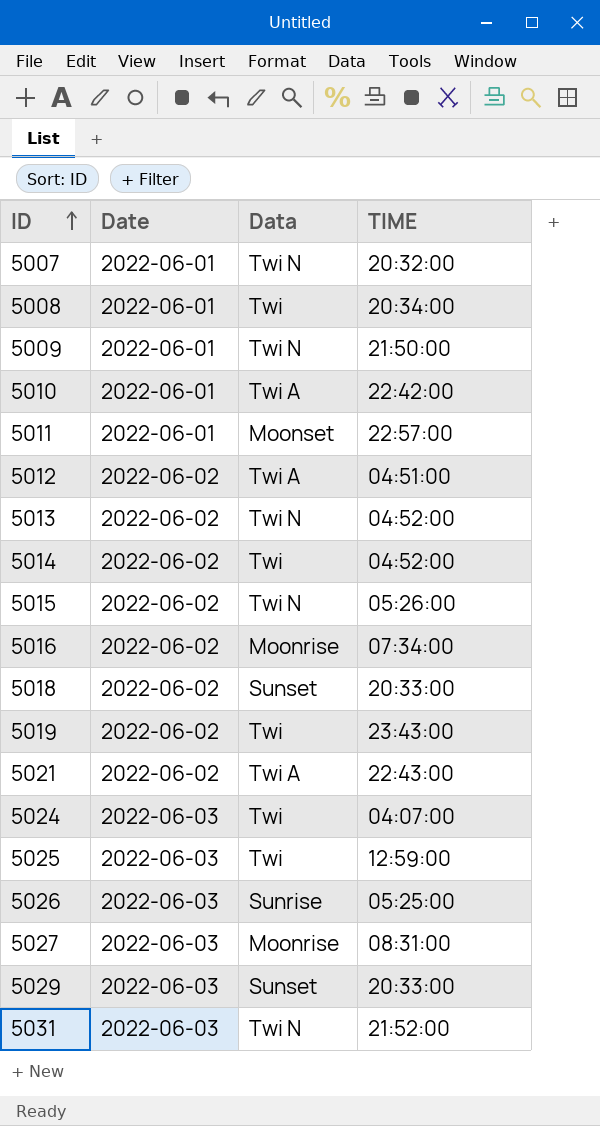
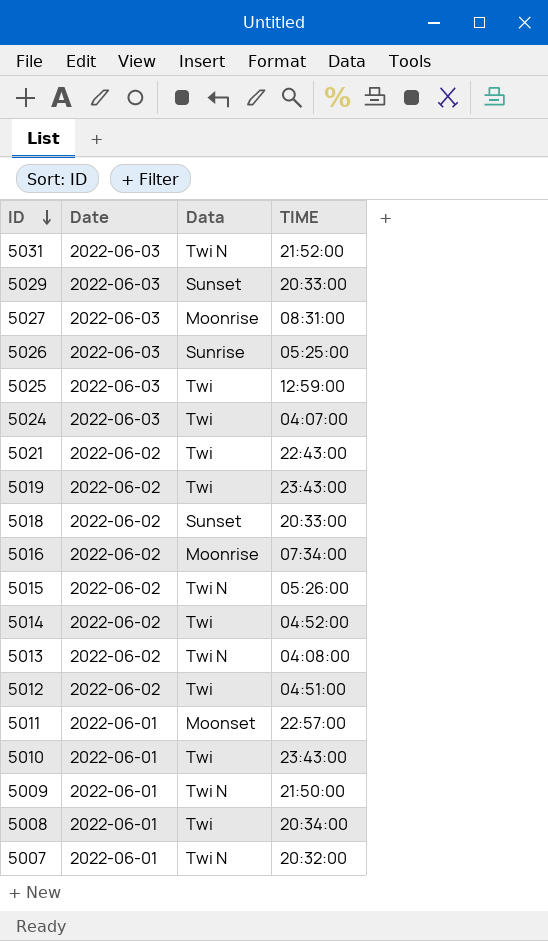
row order: ID ascending -> ID descending
5021 | Data: Twi A -> Twi
5013 | TIME: 04:52:00 -> 04:08:00
5012 | Data: Twi A -> Twi
5010 | Data: Twi A -> Twi
5010 | TIME: 22:42:00 -> 23:43:00

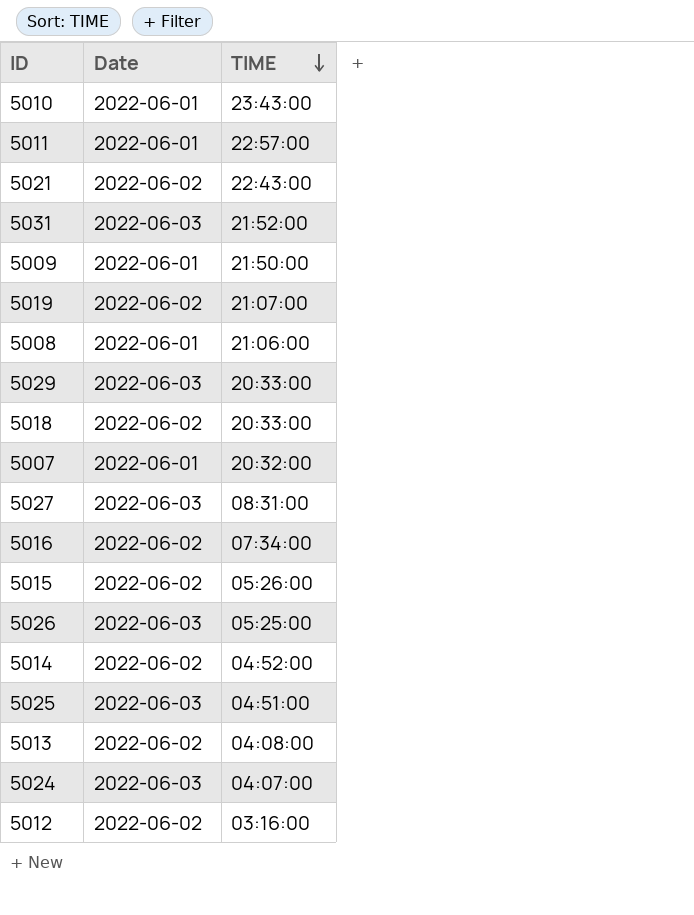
row order: ID descending -> TIME descending
column Data | position: 3 -> none
5019 | TIME: 23:43:00 -> 21:07:00
5008 | TIME: 20:34:00 -> 21:06:00
5025 | TIME: 12:59:00 -> 04:51:00
5012 | TIME: 04:51:00 -> 03:16:00

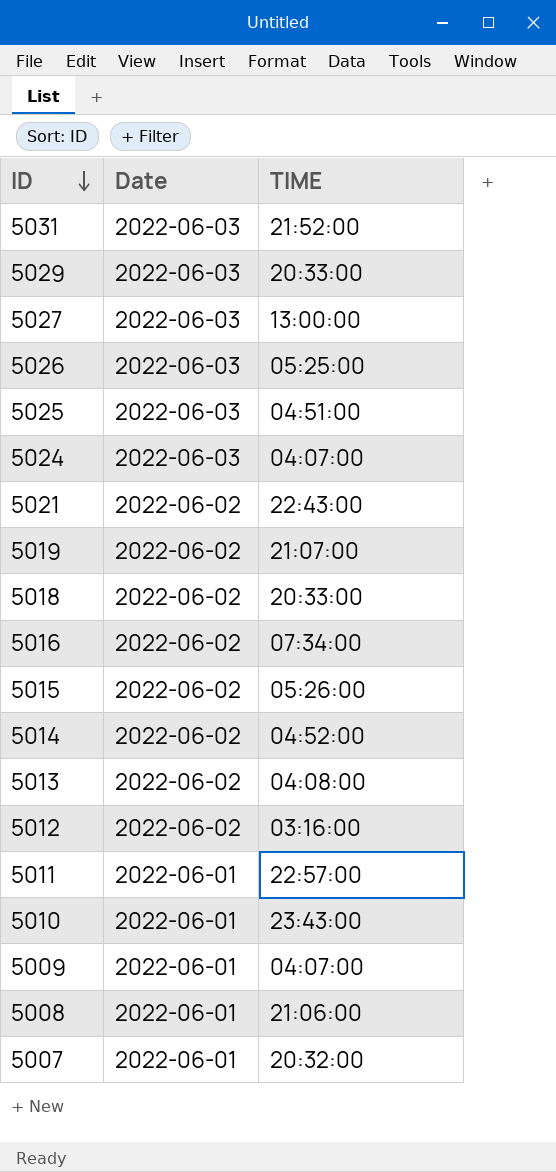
row order: TIME descending -> ID descending
5027 | TIME: 08:31:00 -> 13:00:00
5009 | TIME: 21:50:00 -> 04:07:00

